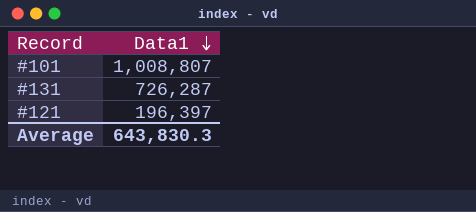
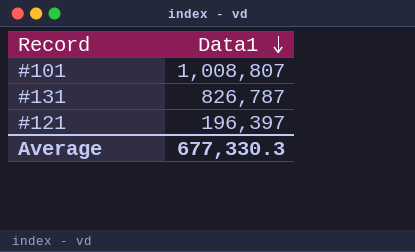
#131 | Data1: 726,287 -> 826,787
Average | Data1: 643,830.3 -> 677,330.3

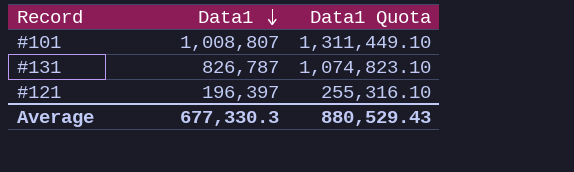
column Data1 Quota | formula: none -> [Data1] * 1.3

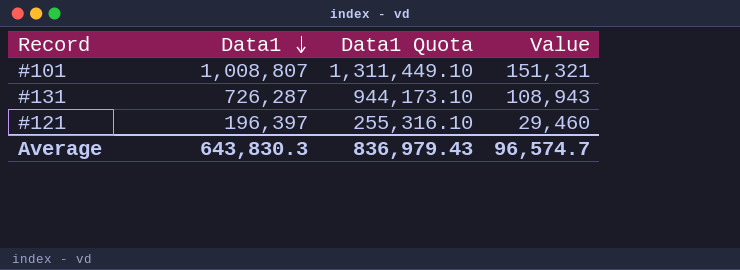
column Value | formula: none -> [Data1] * 0.15
#131 | Data1: 826,787 -> 726,287
#131 | Data1 Quota: 1,074,823.10 -> 944,173.10
Average | Data1: 677,330.3 -> 643,830.3
Average | Data1 Quota: 880,529.43 -> 836,979.43

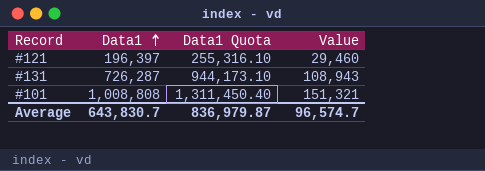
row order: Data1 descending -> Data1 ascending
#101 | Data1: 1,008,807 -> 1,008,808
#101 | Data1 Quota: 1,311,449.10 -> 1,311,450.40
Average | Data1: 643,830.3 -> 643,830.7
Average | Data1 Quota: 836,979.43 -> 836,979.87

